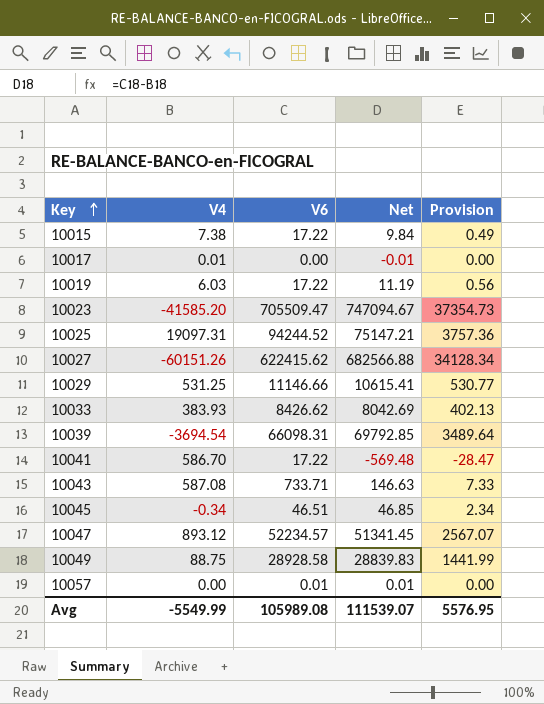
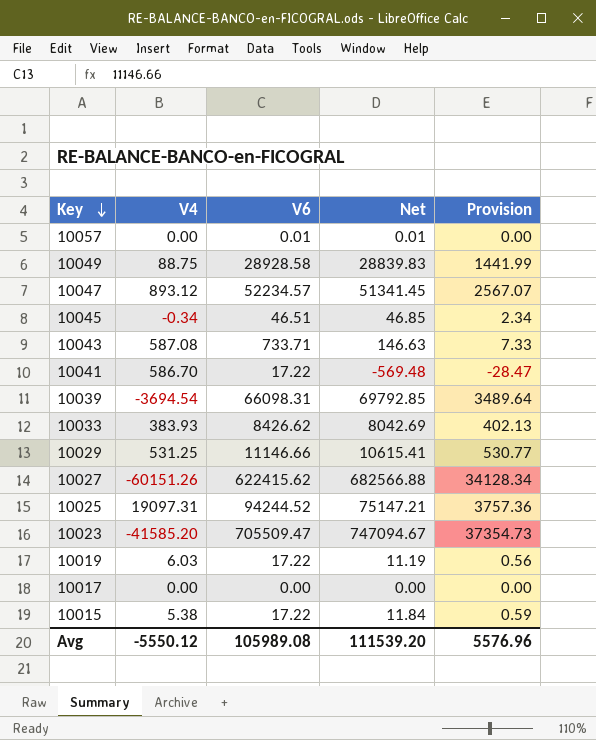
row order: Key ascending -> Key descending
10017 | V4: 0.01 -> 0.00
10017 | Net: -0.01 -> 0.00
10015 | V4: 7.38 -> 5.38
10015 | Net: 9.84 -> 11.84
10015 | Provision: 0.49 -> 0.59
Avg | V4: -5549.99 -> -5550.12
Avg | Net: 111539.07 -> 111539.20
Avg | Provision: 5576.95 -> 5576.96

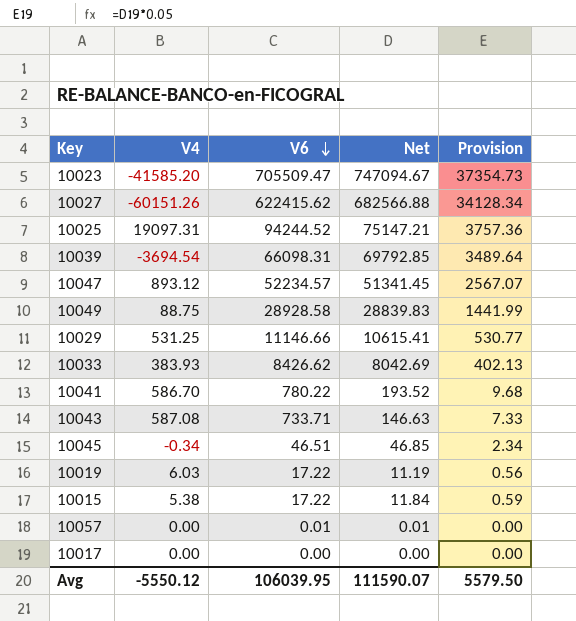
row order: Key descending -> V6 descending
10041 | V6: 17.22 -> 780.22
10041 | Net: -569.48 -> 193.52
10041 | Provision: -28.47 -> 9.68
Avg | V6: 105989.08 -> 106039.95
Avg | Net: 111539.20 -> 111590.07
Avg | Provision: 5576.96 -> 5579.50

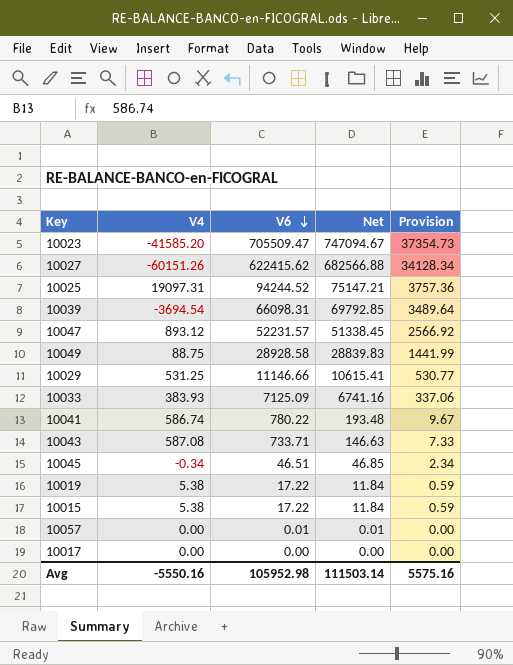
10047 | V6: 52234.57 -> 52231.57
10047 | Net: 51341.45 -> 51338.45
10047 | Provision: 2567.07 -> 2566.92
10033 | V6: 8426.62 -> 7125.09
10033 | Net: 8042.69 -> 6741.16
10033 | Provision: 402.13 -> 337.06
10041 | V4: 586.70 -> 586.74
10041 | Net: 193.52 -> 193.48
10041 | Provision: 9.68 -> 9.67
10019 | V4: 6.03 -> 5.38
10019 | Net: 11.19 -> 11.84
10019 | Provision: 0.56 -> 0.59
Avg | V4: -5550.12 -> -5550.16
Avg | V6: 106039.95 -> 105952.98
Avg | Net: 111590.07 -> 111503.14
Avg | Provision: 5579.50 -> 5575.16

